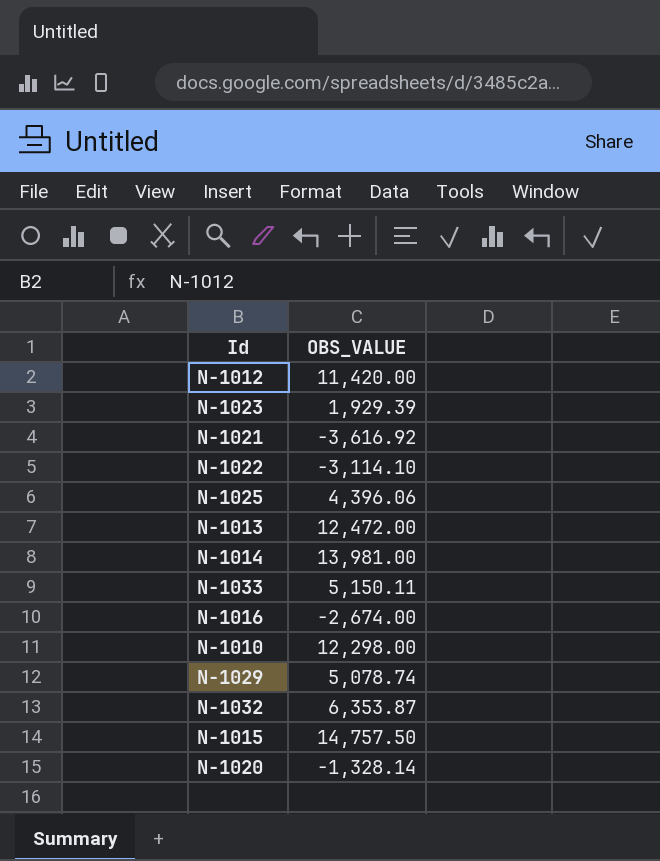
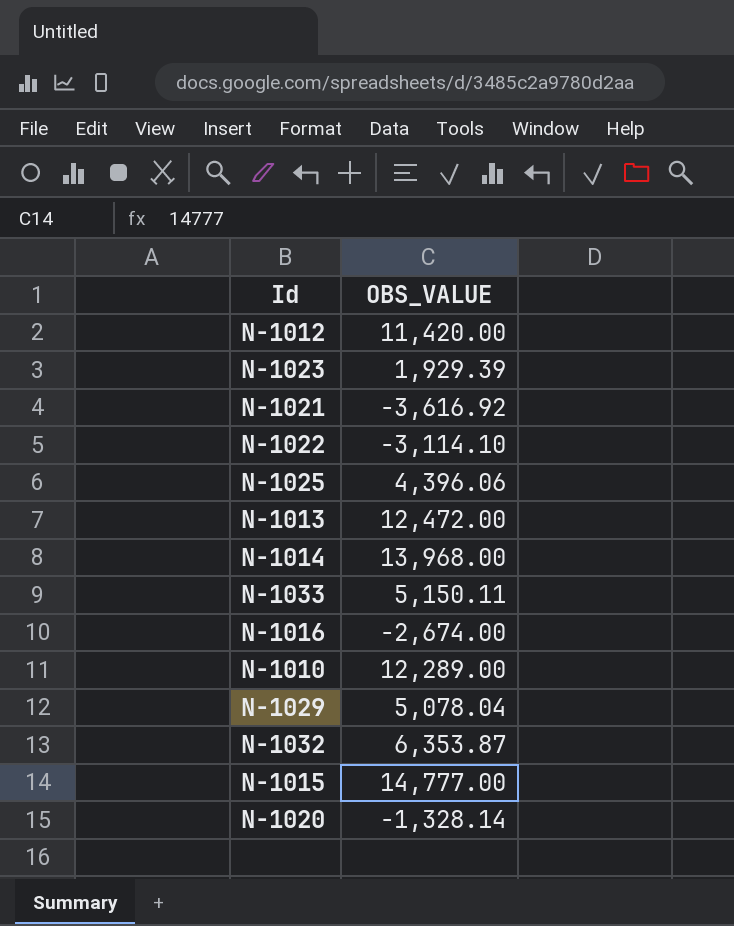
N-1014 | OBS_VALUE: 13,981.00 -> 13,968.00
N-1010 | OBS_VALUE: 12,298.00 -> 12,289.00
N-1029 | OBS_VALUE: 5,078.74 -> 5,078.04
N-1015 | OBS_VALUE: 14,757.50 -> 14,777.00

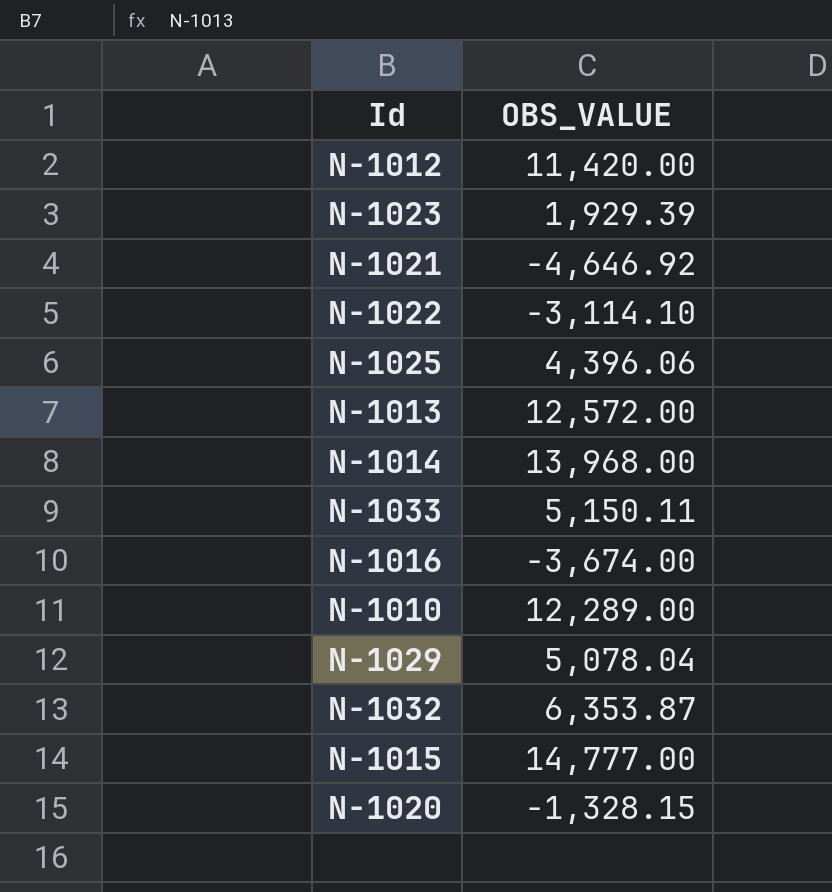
N-1021 | OBS_VALUE: -3,616.92 -> -4,646.92
N-1013 | OBS_VALUE: 12,472.00 -> 12,572.00
N-1016 | OBS_VALUE: -2,674.00 -> -3,674.00
N-1020 | OBS_VALUE: -1,328.14 -> -1,328.15

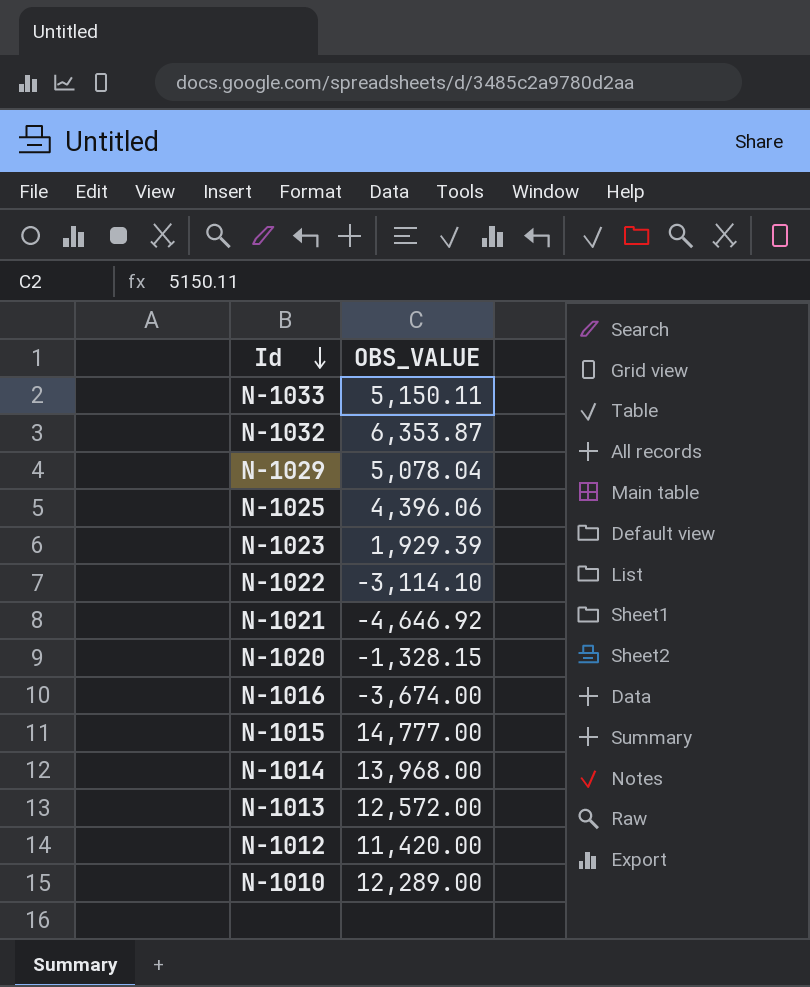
row order: none -> Id descending

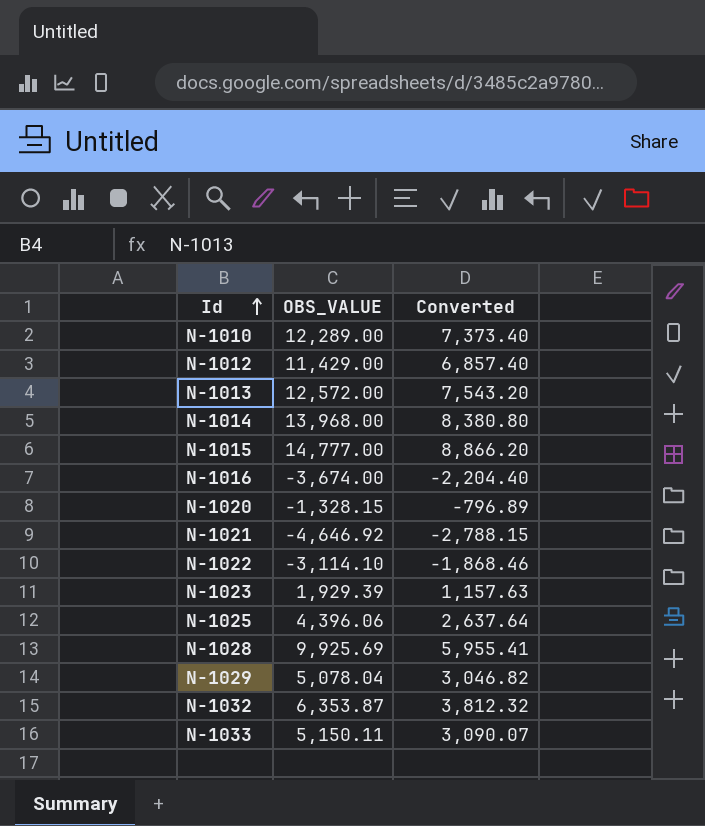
row order: Id descending -> Id ascending
column Converted | formula: none -> [OBS_VALUE] * 0.6
N-1012 | OBS_VALUE: 11,420.00 -> 11,429.00
row N-1028: none -> 9,925.69 | 5,955.41

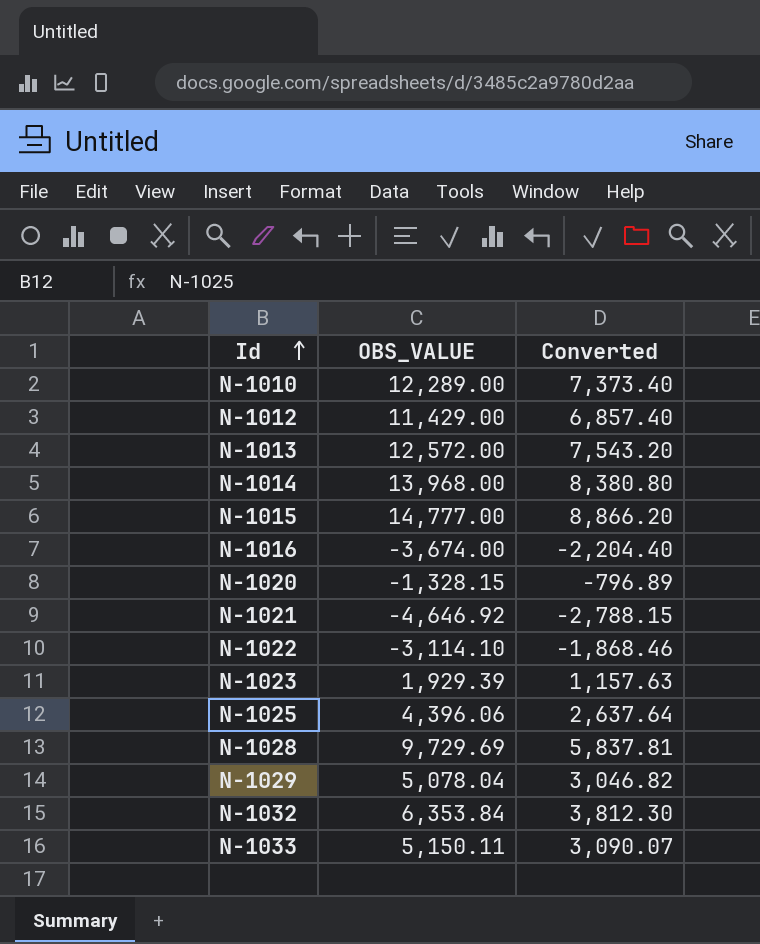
N-1028 | OBS_VALUE: 9,925.69 -> 9,729.69
N-1028 | Converted: 5,955.41 -> 5,837.81
N-1032 | OBS_VALUE: 6,353.87 -> 6,353.84
N-1032 | Converted: 3,812.32 -> 3,812.30

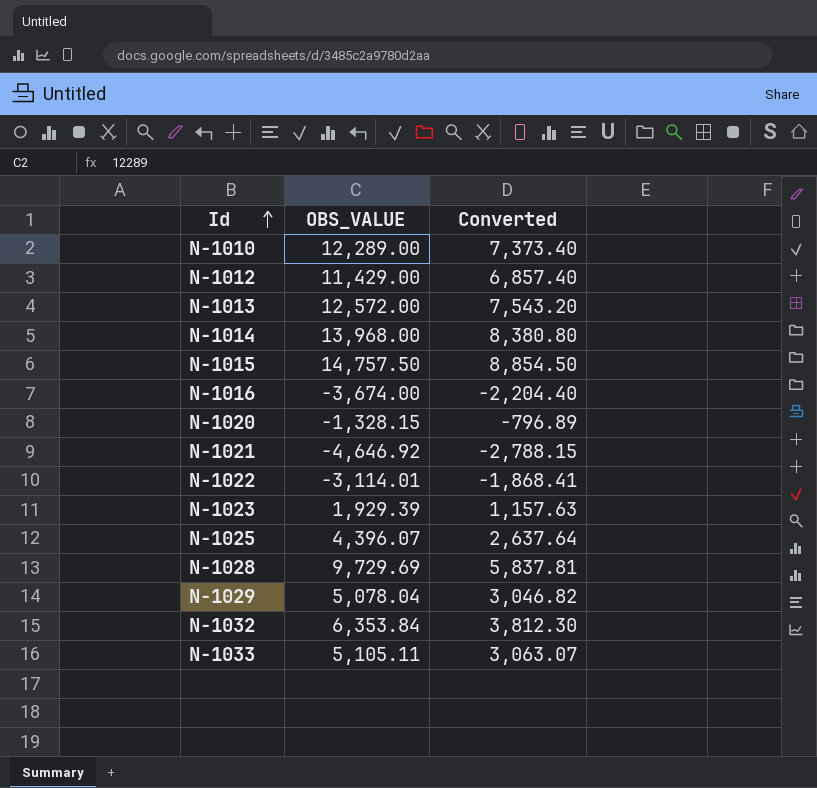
N-1015 | OBS_VALUE: 14,777.00 -> 14,757.50
N-1015 | Converted: 8,866.20 -> 8,854.50
N-1022 | OBS_VALUE: -3,114.10 -> -3,114.01
N-1022 | Converted: -1,868.46 -> -1,868.41
N-1025 | OBS_VALUE: 4,396.06 -> 4,396.07
N-1033 | OBS_VALUE: 5,150.11 -> 5,105.11
N-1033 | Converted: 3,090.07 -> 3,063.07

